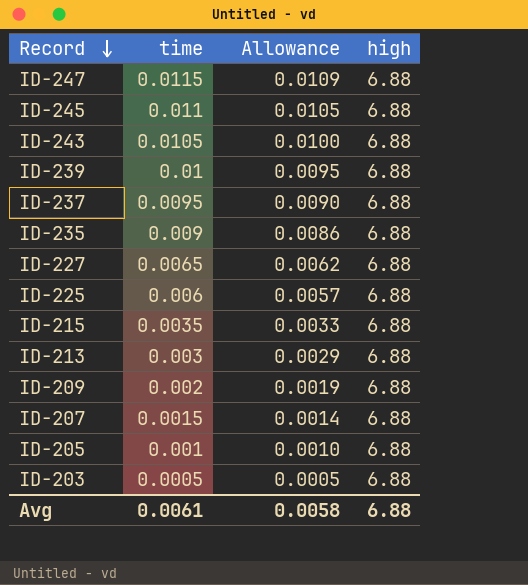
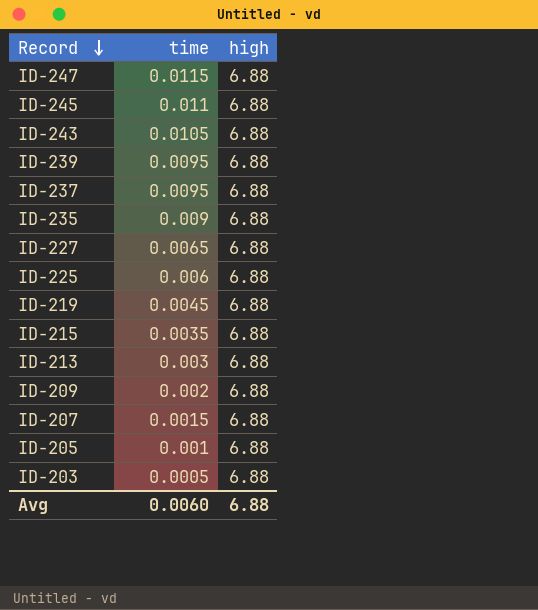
column Allowance | formula: [time] * 0.95 -> none
ID-239 | time: 0.01 -> 0.0095
row ID-219: none -> 0.0045 | 6.88
Avg | time: 0.0061 -> 0.0060

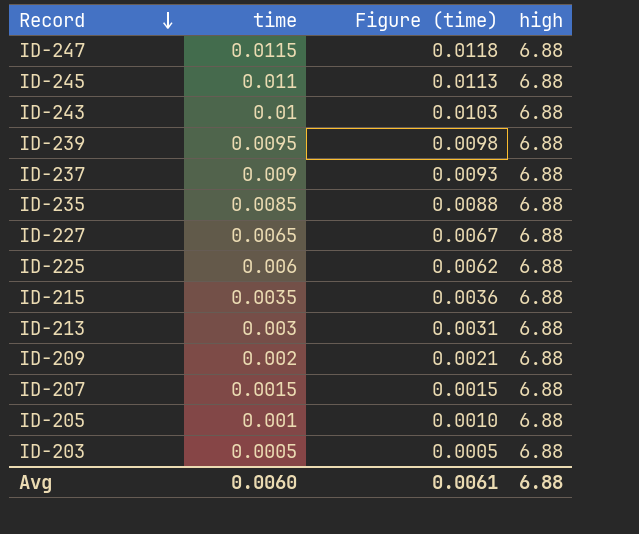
column Figure (time) | formula: none -> [time] * 1.03
row ID-219: 0.0045 | 6.88 -> none
ID-243 | time: 0.0105 -> 0.01
ID-237 | time: 0.0095 -> 0.009
ID-235 | time: 0.009 -> 0.0085

